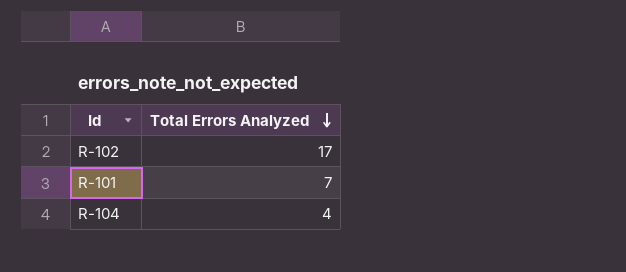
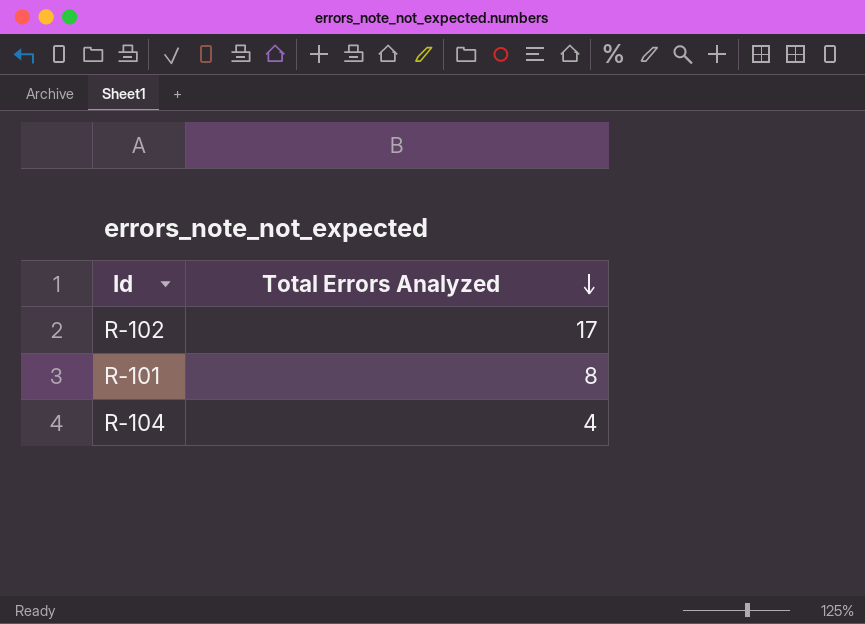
R-101 | Total Errors Analyzed: 7 -> 8

